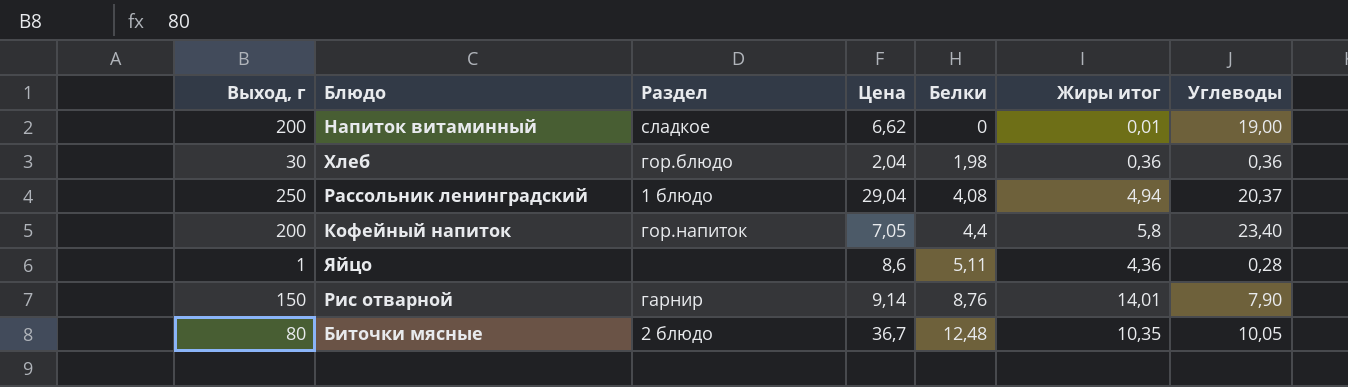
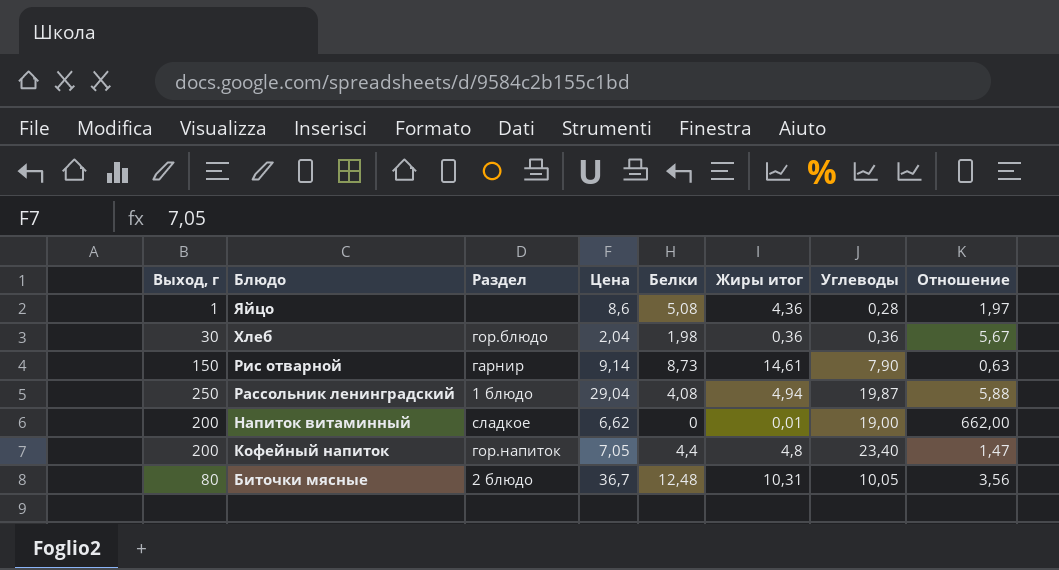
row order: Белки ascending -> Блюдо descending
column Отношение | formula: none -> [Цена] / [Жиры итог]
Яйцо | Белки: 5,11 -> 5,08
Рис отварной | Белки: 8,76 -> 8,73
Рис отварной | Жиры итог: 14,01 -> 14,61
Рассольник ленинградский | Углеводы: 20,37 -> 19,87
Кофейный напиток | Жиры итог: 5,8 -> 4,8
Биточки мясные | Жиры итог: 10,35 -> 10,31

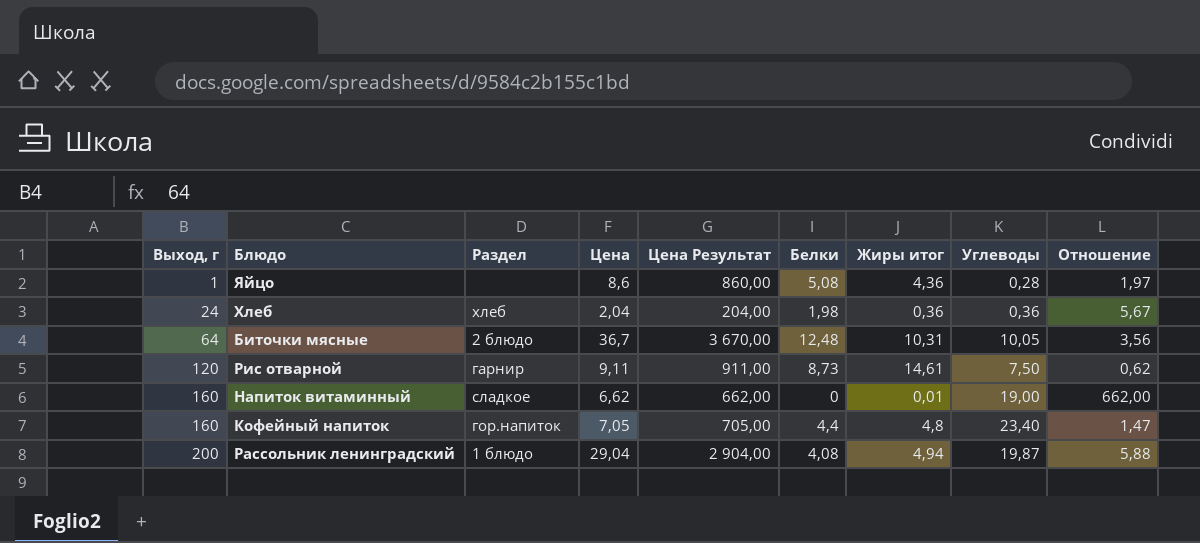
row order: Блюдо descending -> Выход, г ascending
column Цена Результат | formula: none -> [Цена] * 100
Хлеб | Выход, г: 30 -> 24
Хлеб | Раздел: гор.блюдо -> хлеб
Биточки мясные | Выход, г: 80 -> 64
Рис отварной | Выход, г: 150 -> 120
Рис отварной | Цена: 9,14 -> 9,11
Рис отварной | Углеводы: 7,90 -> 7,50
Рис отварной | Отношение: 0,63 -> 0,62
Напиток витаминный | Выход, г: 200 -> 160
Кофейный напиток | Выход, г: 200 -> 160
Рассольник ленинградский | Выход, г: 250 -> 200

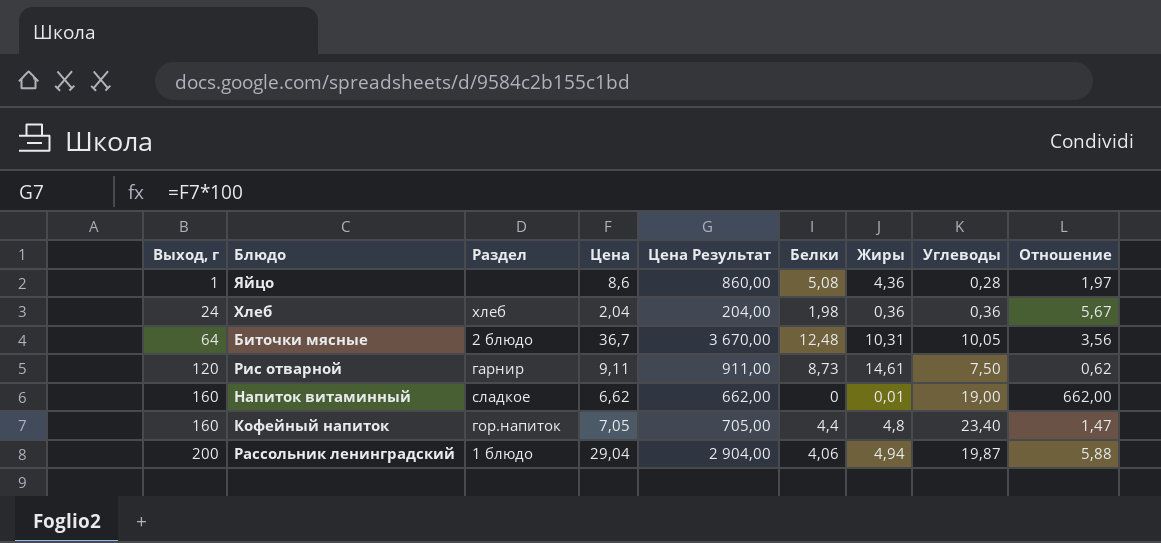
column name: Жиры итог -> Жиры
Рассольник ленинградский | Белки: 4,08 -> 4,06

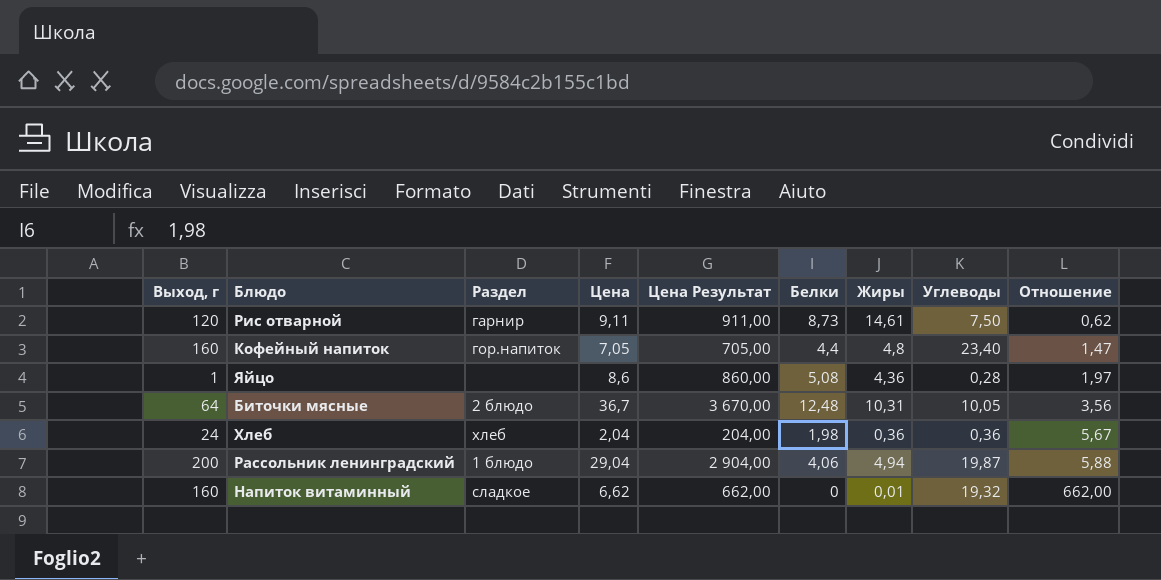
row order: Выход, г ascending -> Отношение ascending
Напиток витаминный | Углеводы: 19,00 -> 19,32

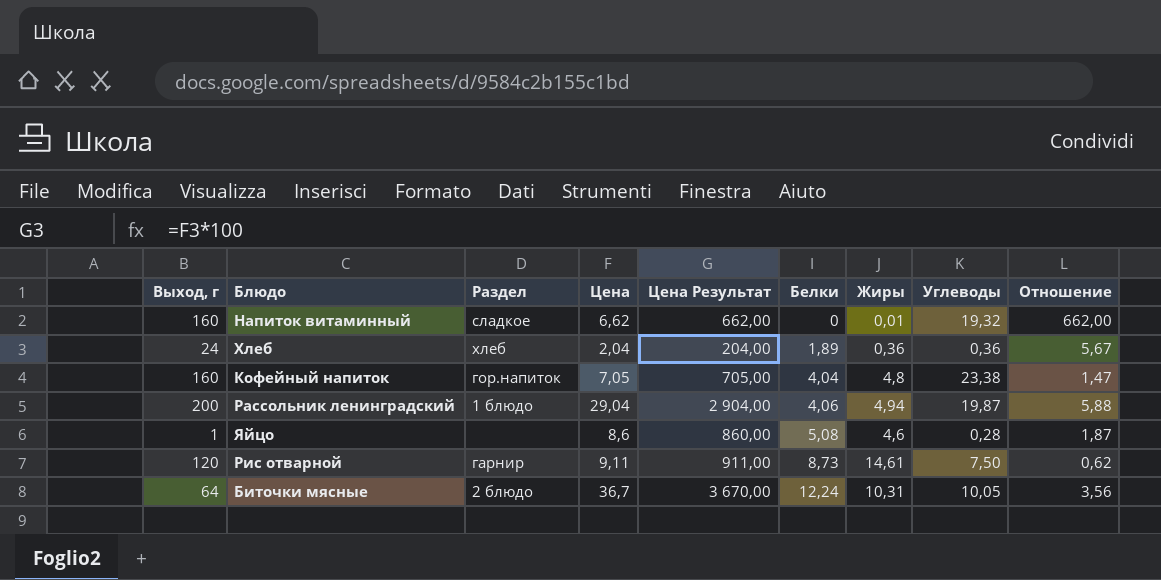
row order: Отношение ascending -> Белки ascending
Хлеб | Белки: 1,98 -> 1,89
Кофейный напиток | Белки: 4,4 -> 4,04
Кофейный напиток | Углеводы: 23,40 -> 23,38
Яйцо | Жиры: 4,36 -> 4,6
Яйцо | Отношение: 1,97 -> 1,87
Биточки мясные | Белки: 12,48 -> 12,24

